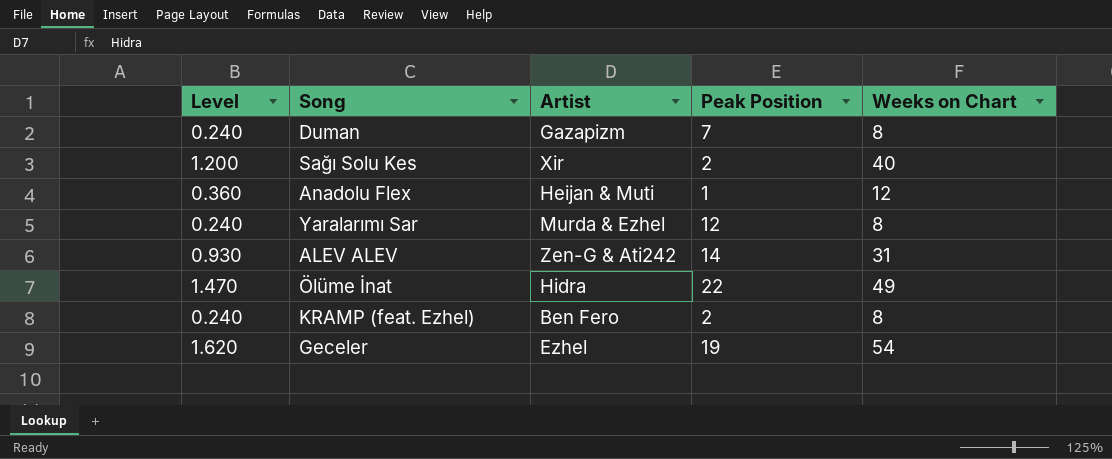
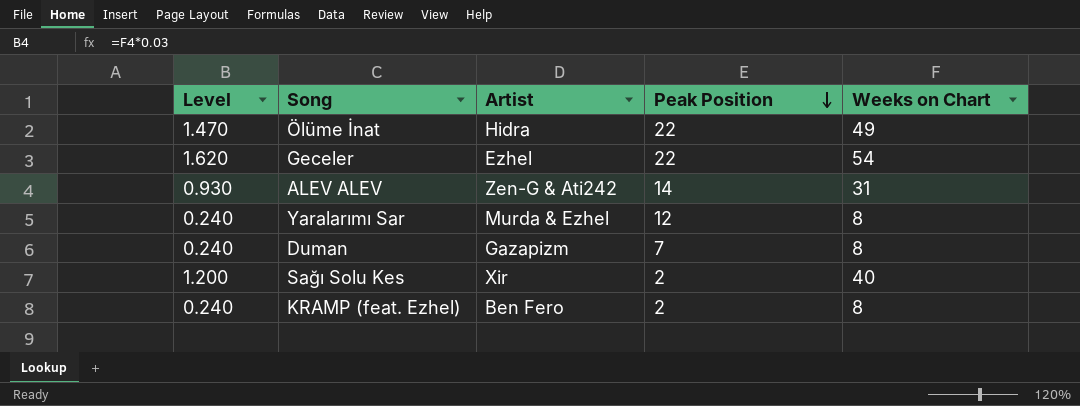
row order: none -> Peak Position descending
row Anadolu Flex: 0.360 | Heijan & Muti | 1 | 12 -> none
Geceler | Peak Position: 19 -> 22

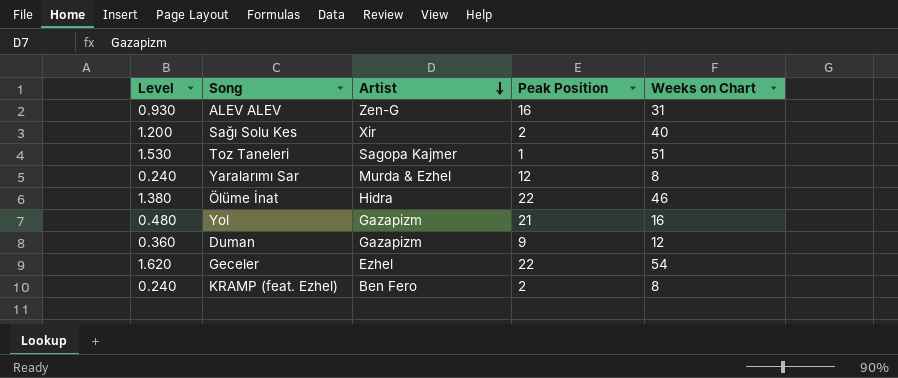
row order: Peak Position descending -> Artist descending
ALEV ALEV | Artist: Zen-G & Ati242 -> Zen-G
ALEV ALEV | Peak Position: 14 -> 16
row Toz Taneleri: none -> 1.530 | Sagopa Kajmer | 1 | 51
Ölüme İnat | Level: 1.470 -> 1.380
Ölüme İnat | Weeks on Chart: 49 -> 46
row Yol: none -> 0.480 | Gazapizm | 21 | 16
Duman | Level: 0.240 -> 0.360
Duman | Peak Position: 7 -> 9
Duman | Weeks on Chart: 8 -> 12

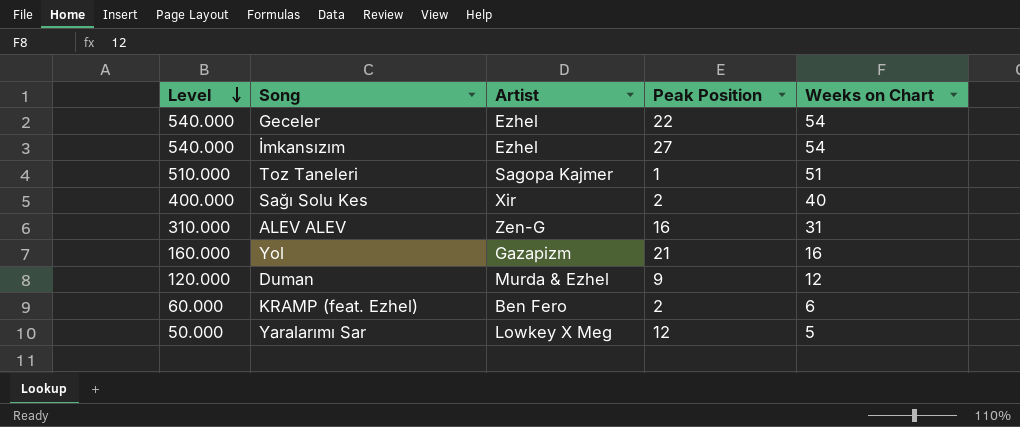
row order: Artist descending -> Level descending
column Level | formula: [Weeks on Chart] * 0.03 -> [Weeks on Chart] * 10
row Ölüme İnat: 1.380 | Hidra | 22 | 46 -> none
row İmkansızım: none -> 540.000 | Ezhel | 27 | 54
Duman | Artist: Gazapizm -> Murda & Ezhel
KRAMP (feat. Ezhel) | Weeks on Chart: 8 -> 6
Yaralarımı Sar | Artist: Murda & Ezhel -> Lowkey X Meg
Yaralarımı Sar | Weeks on Chart: 8 -> 5

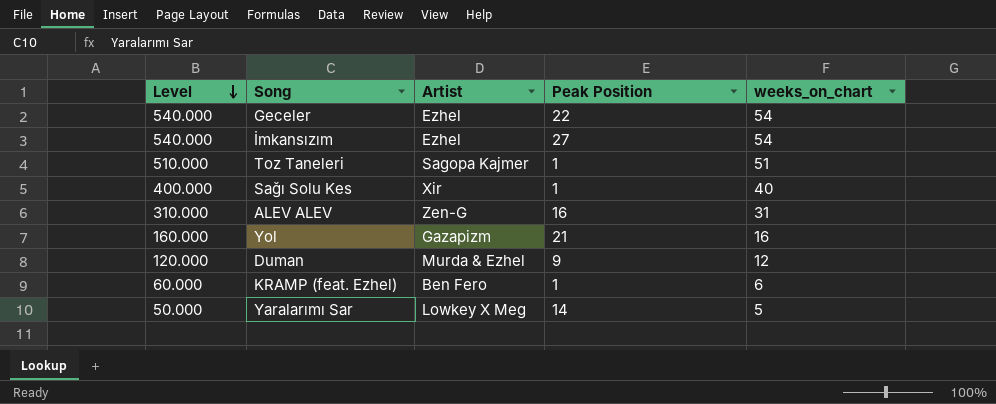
column name: Weeks on Chart -> weeks_on_chart
Sağı Solu Kes | Peak Position: 2 -> 1
KRAMP (feat. Ezhel) | Peak Position: 2 -> 1
Yaralarımı Sar | Peak Position: 12 -> 14

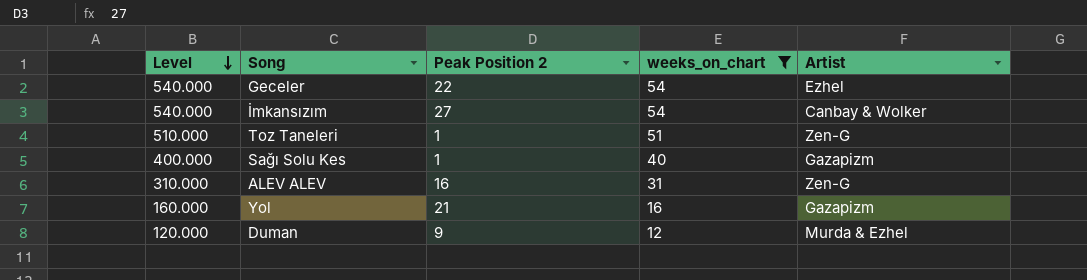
filter: none -> weeks_on_chart >= 12
column name: Peak Position -> Peak Position 2
column Artist | position: 3 -> 5
İmkansızım | Artist: Ezhel -> Canbay & Wolker
Toz Taneleri | Artist: Sagopa Kajmer -> Zen-G
Sağı Solu Kes | Artist: Xir -> Gazapizm

